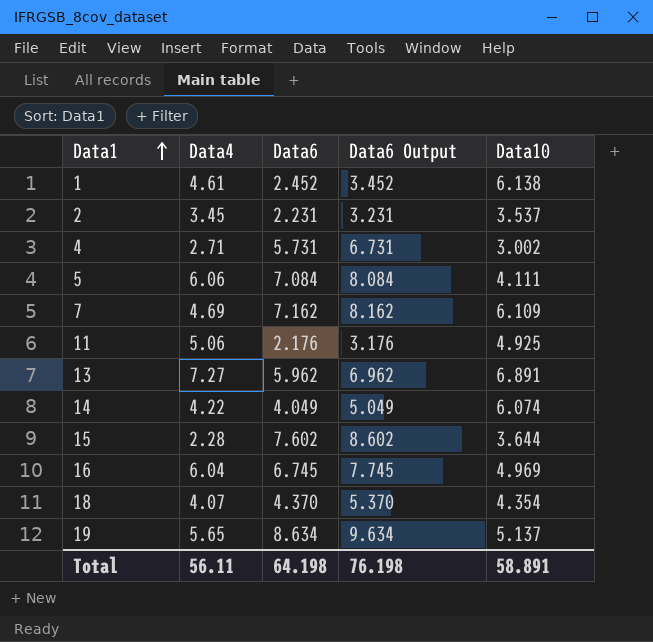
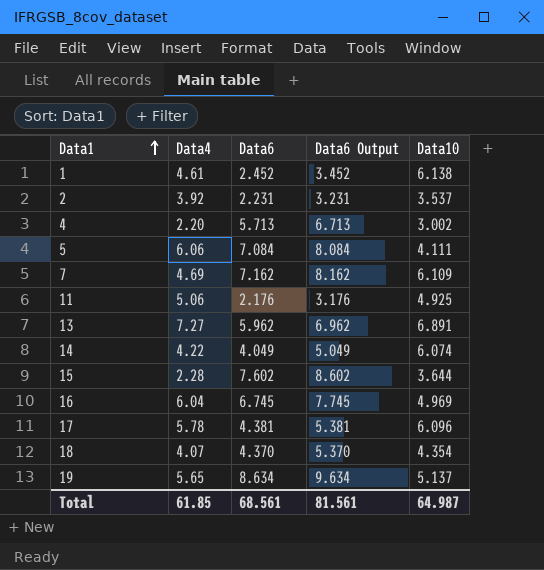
2 | Data4: 3.45 -> 3.92
4 | Data4: 2.71 -> 2.20
4 | Data6: 5.731 -> 5.713
4 | Data6 Output: 6.731 -> 6.713
row 17: none -> 5.78 | 4.381 | 5.381 | 6.096
Total | Data4: 56.11 -> 61.85
Total | Data6: 64.198 -> 68.561
Total | Data6 Output: 76.198 -> 81.561
Total | Data10: 58.891 -> 64.987

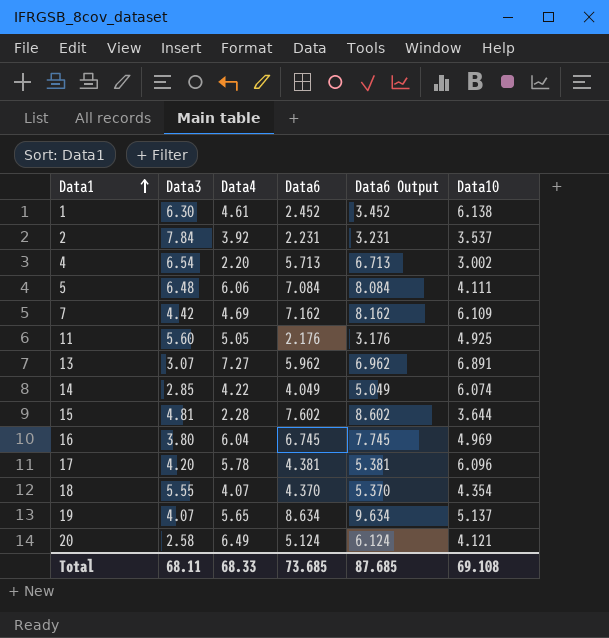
column Data3 | position: none -> 2
11 | Data4: 5.06 -> 5.05
row 20: none -> 2.58 | 6.49 | 5.124 | 6.124 | 4.121
Total | Data4: 61.85 -> 68.33
Total | Data6: 68.561 -> 73.685
Total | Data6 Output: 81.561 -> 87.685
Total | Data10: 64.987 -> 69.108

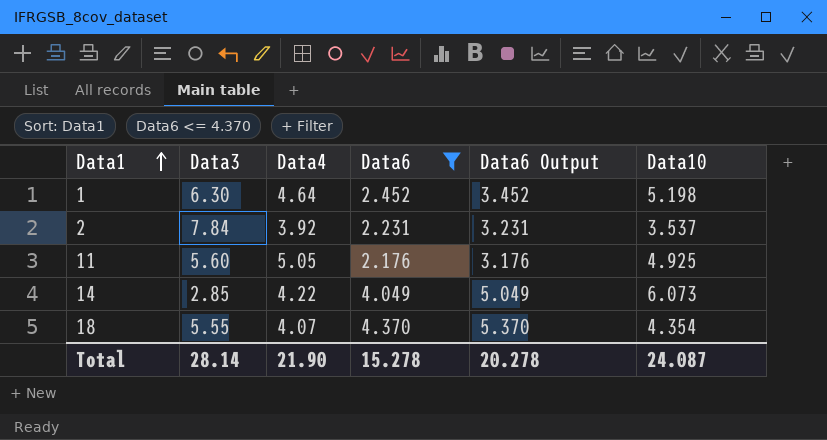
filter: none -> Data6 <= 4.370
1 | Data4: 4.61 -> 4.64
1 | Data10: 6.138 -> 5.198
14 | Data10: 6.074 -> 6.073
Total | Data3: 68.11 -> 28.14
Total | Data4: 68.33 -> 21.90
Total | Data6: 73.685 -> 15.278
Total | Data6 Output: 87.685 -> 20.278
Total | Data10: 69.108 -> 24.087

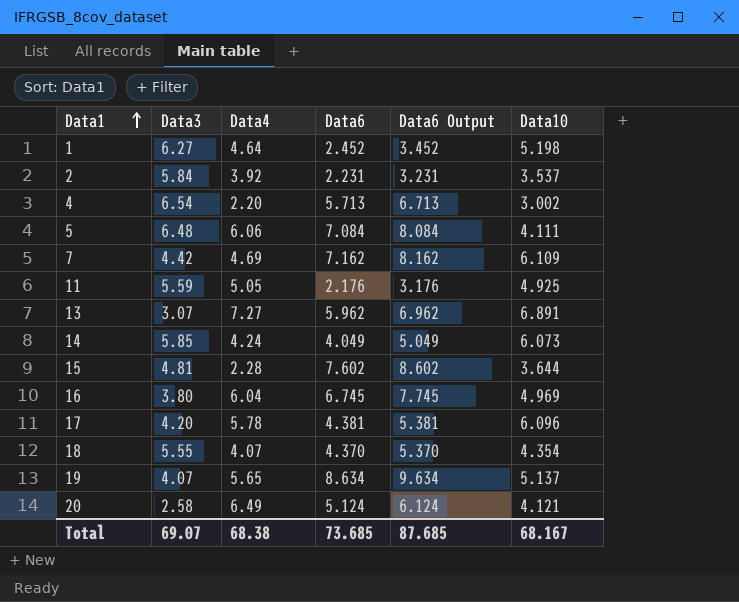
filter: Data6 <= 4.370 -> none
1 | Data3: 6.30 -> 6.27
2 | Data3: 7.84 -> 5.84
11 | Data3: 5.60 -> 5.59
14 | Data3: 2.85 -> 5.85
14 | Data4: 4.22 -> 4.24
Total | Data3: 28.14 -> 69.07
Total | Data4: 21.90 -> 68.38
Total | Data6: 15.278 -> 73.685
Total | Data6 Output: 20.278 -> 87.685
Total | Data10: 24.087 -> 68.167

